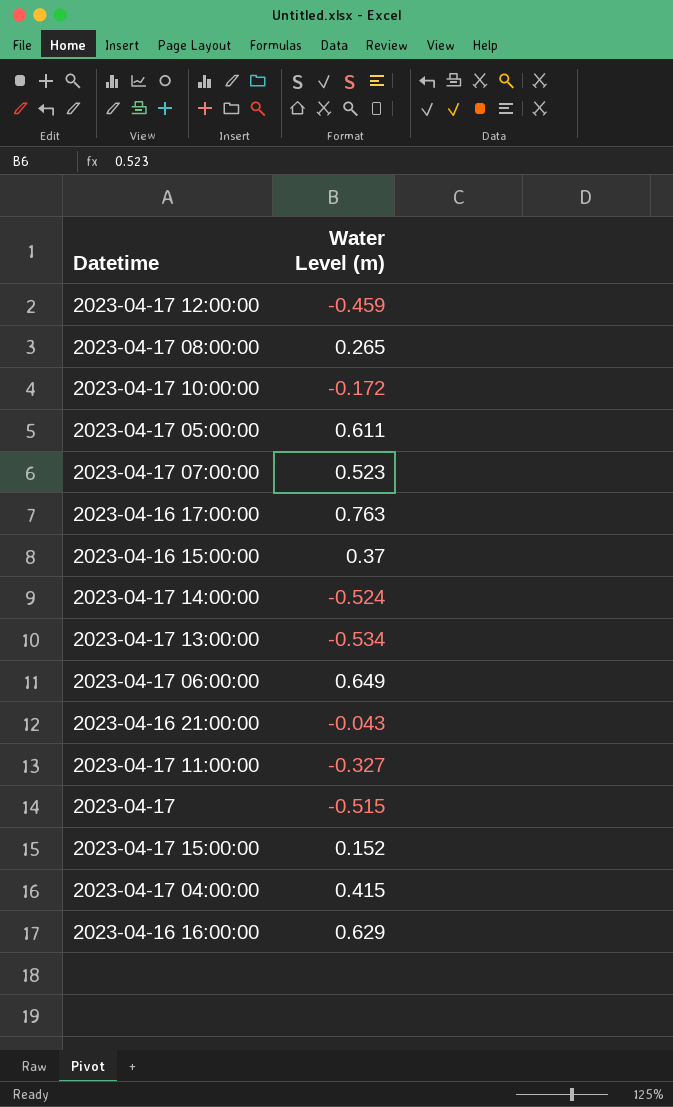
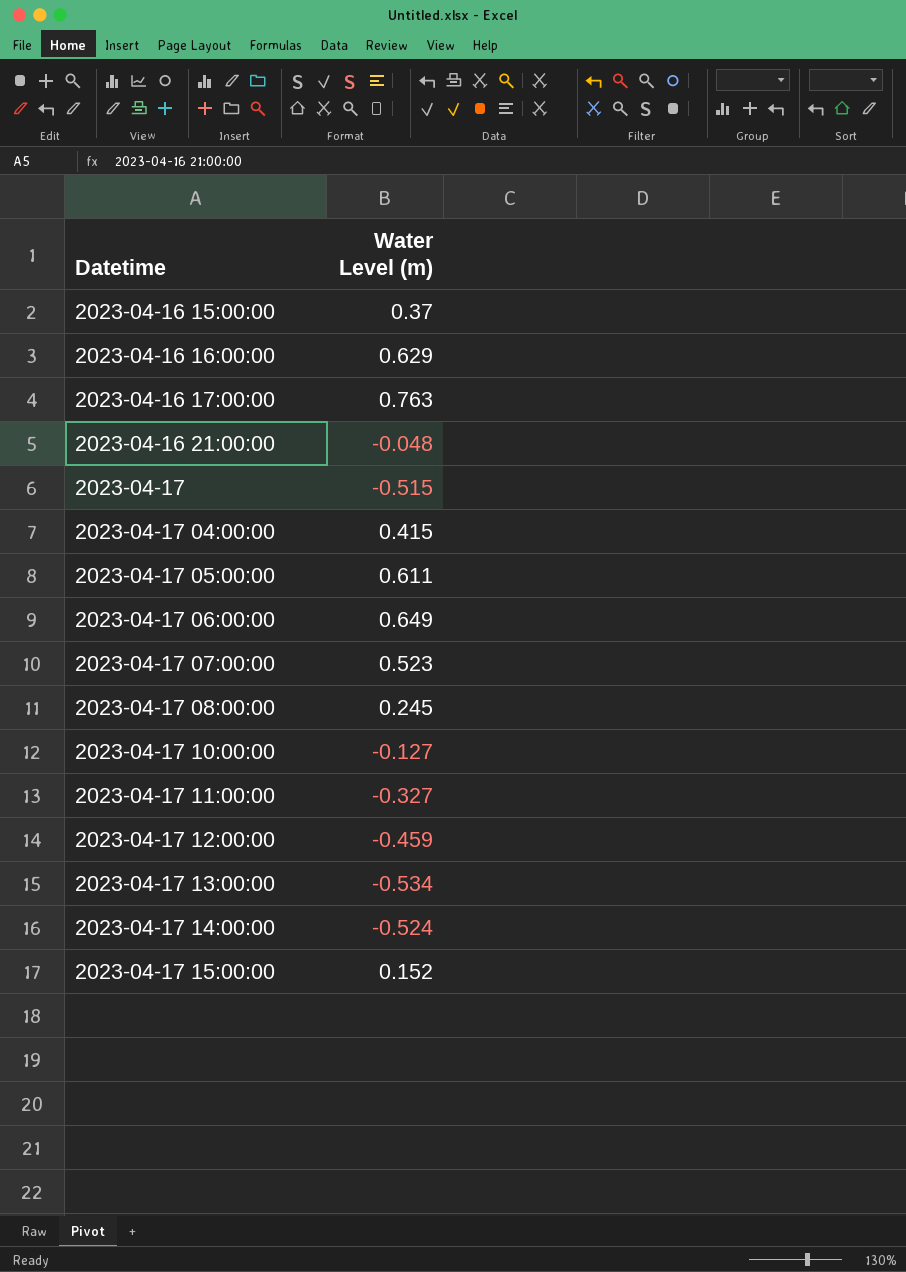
row order: none -> Datetime ascending
2023-04-16 21:00:00 | Water Level (m): -0.043 -> -0.048
2023-04-17 08:00:00 | Water Level (m): 0.265 -> 0.245
2023-04-17 10:00:00 | Water Level (m): -0.172 -> -0.127

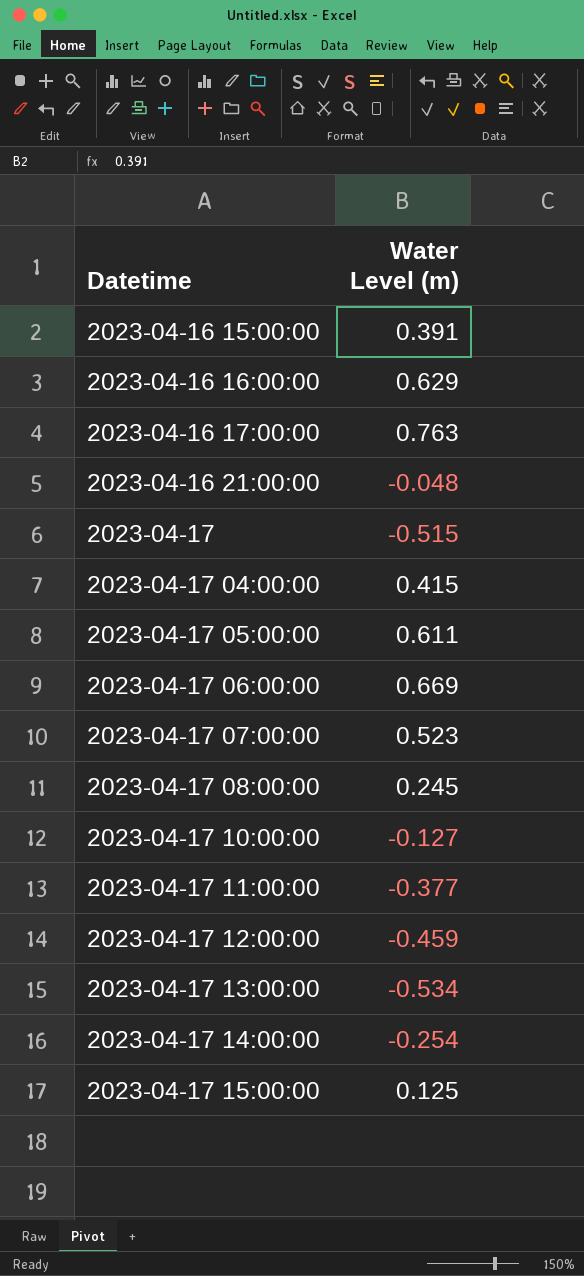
2023-04-16 15:00:00 | Water Level (m): 0.37 -> 0.391
2023-04-17 06:00:00 | Water Level (m): 0.649 -> 0.669
2023-04-17 11:00:00 | Water Level (m): -0.327 -> -0.377
2023-04-17 14:00:00 | Water Level (m): -0.524 -> -0.254
2023-04-17 15:00:00 | Water Level (m): 0.152 -> 0.125

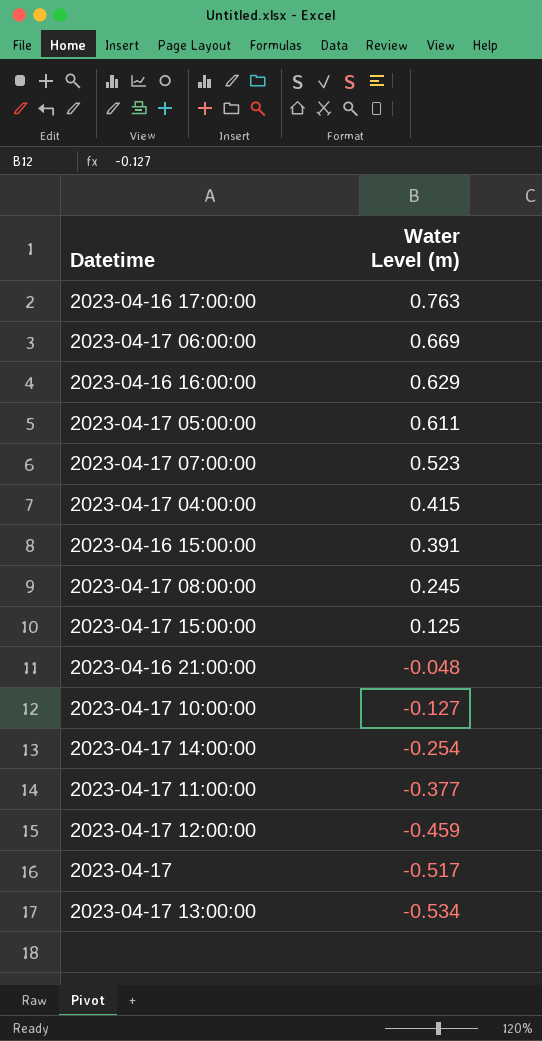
row order: Datetime ascending -> Water Level (m) descending
2023-04-17 | Water Level (m): -0.515 -> -0.517

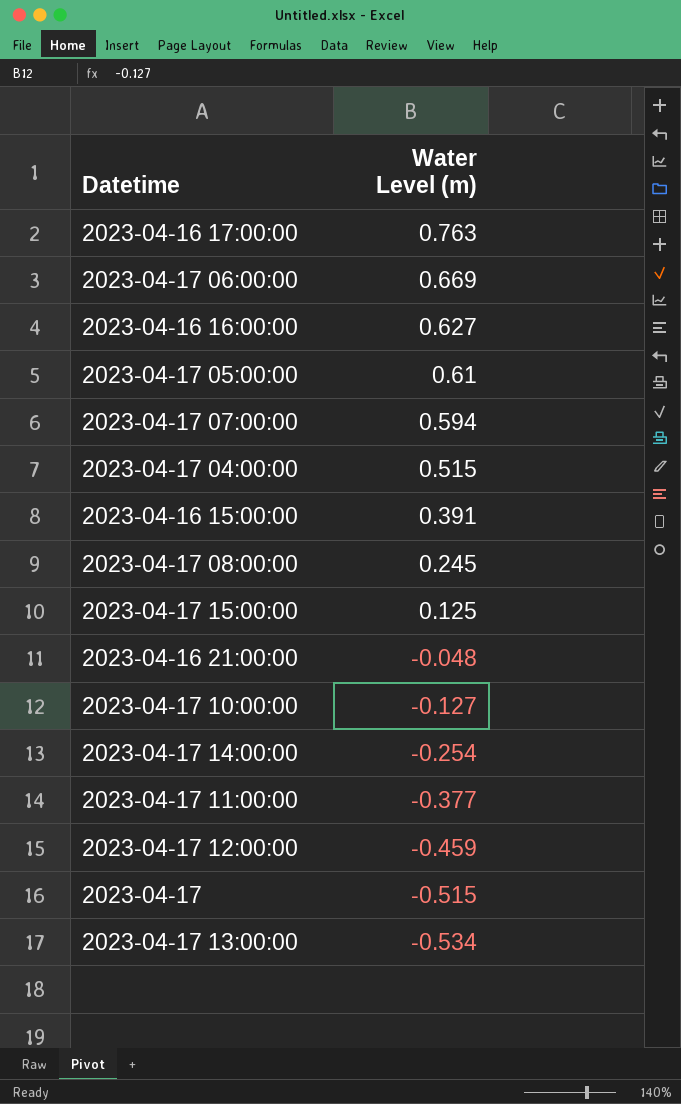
2023-04-16 16:00:00 | Water Level (m): 0.629 -> 0.627
2023-04-17 05:00:00 | Water Level (m): 0.611 -> 0.61
2023-04-17 07:00:00 | Water Level (m): 0.523 -> 0.594
2023-04-17 04:00:00 | Water Level (m): 0.415 -> 0.515
2023-04-17 | Water Level (m): -0.517 -> -0.515

